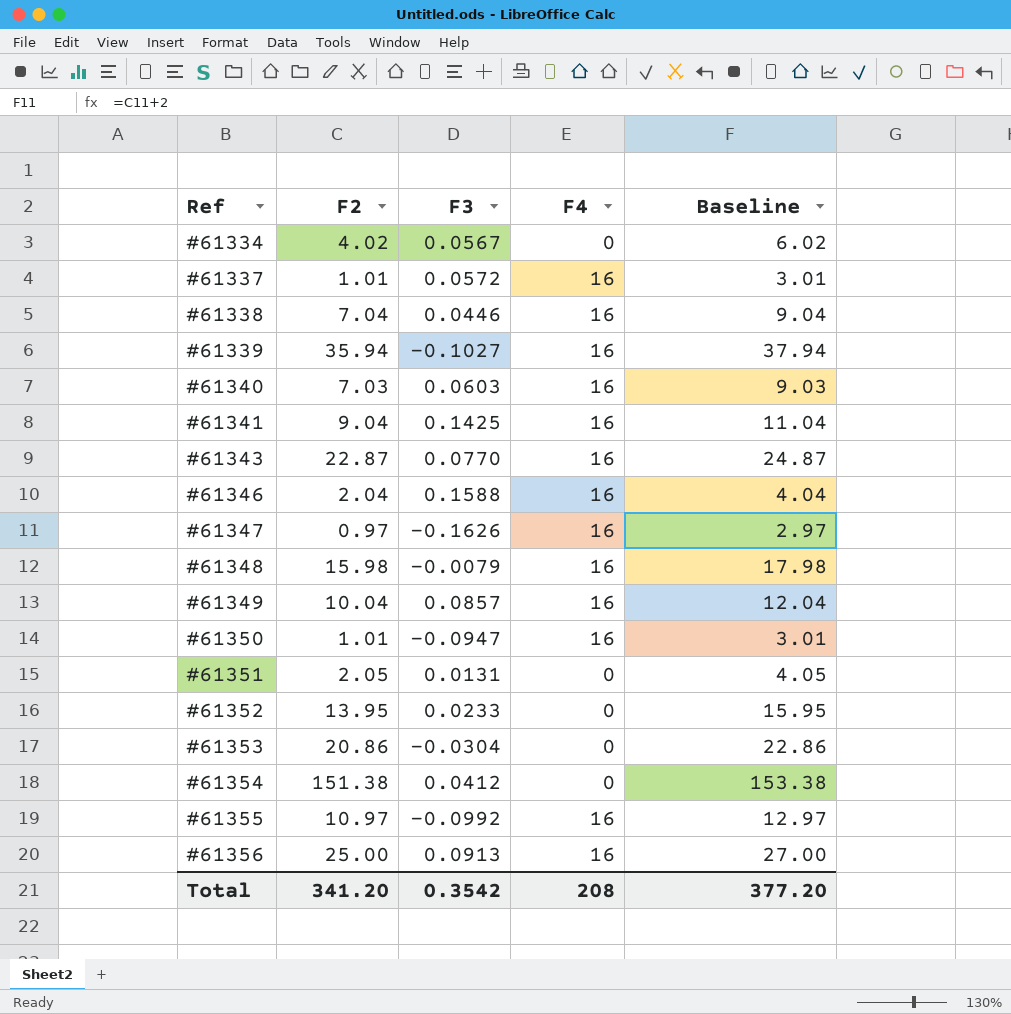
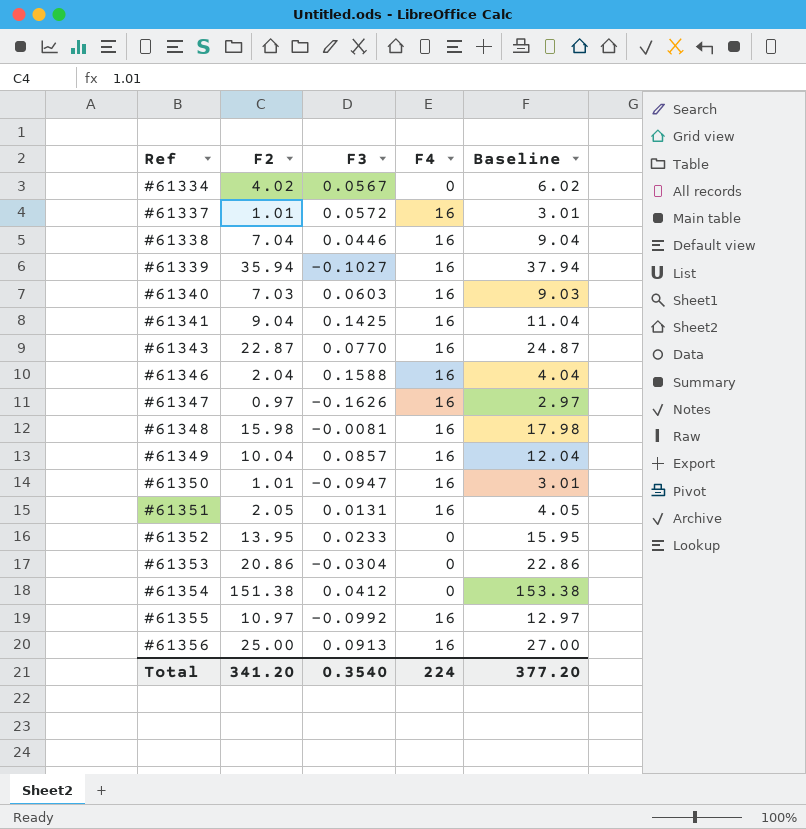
#61348 | F3: -0.0079 -> -0.0081
#61351 | F4: 0 -> 16
Total | F3: 0.3542 -> 0.3540
Total | F4: 208 -> 224

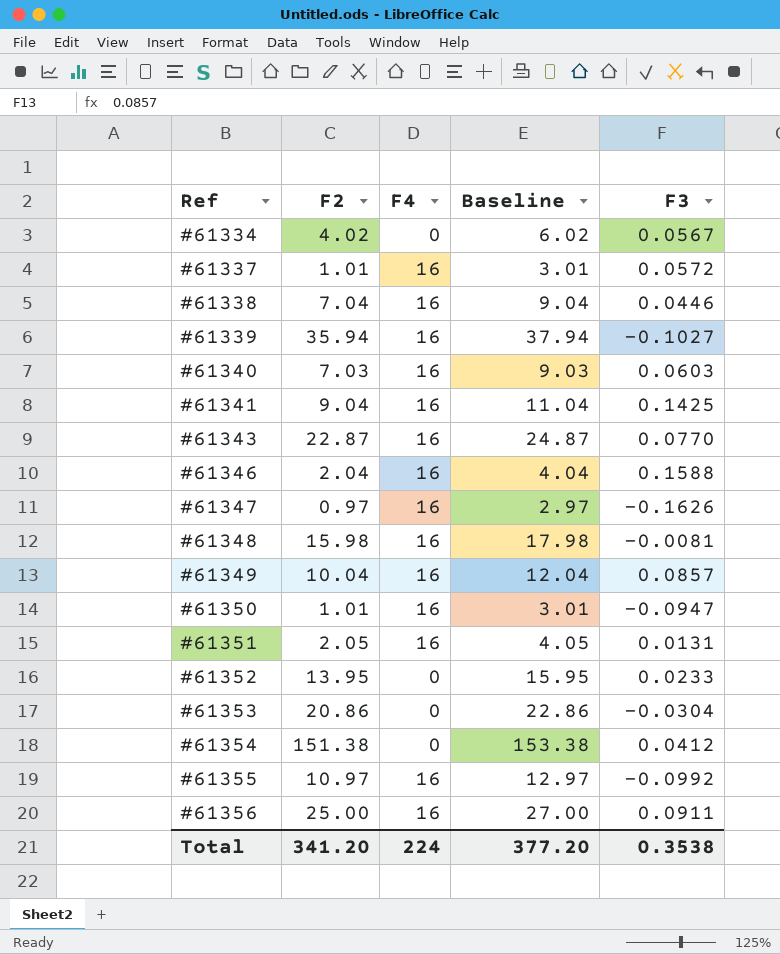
column F3 | position: 3 -> 5
#61356 | F3: 0.0913 -> 0.0911
Total | F3: 0.3540 -> 0.3538

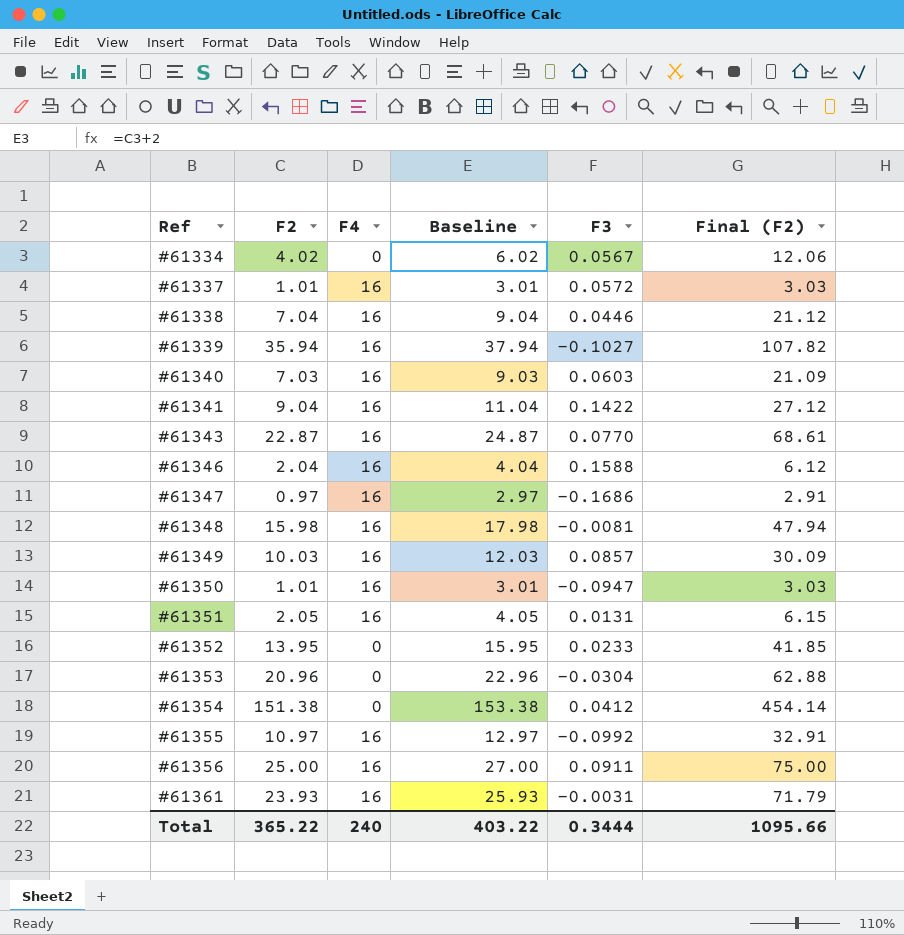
column Final (F2) | formula: none -> [F2] * 3
#61341 | F3: 0.1425 -> 0.1422
#61347 | F3: -0.1626 -> -0.1686
#61349 | F2: 10.04 -> 10.03
#61349 | Baseline: 12.04 -> 12.03
#61353 | F2: 20.86 -> 20.96
#61353 | Baseline: 22.86 -> 22.96
row #61361: none -> 23.93 | 16 | 25.93 | -0.0031 | 71.79
Total | F2: 341.20 -> 365.22
Total | F4: 224 -> 240
Total | Baseline: 377.20 -> 403.22
Total | F3: 0.3538 -> 0.3444

